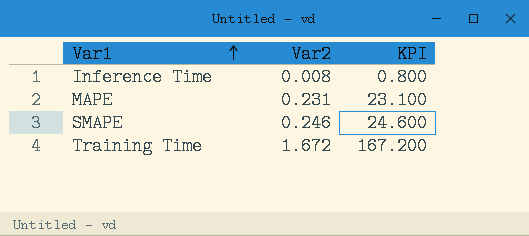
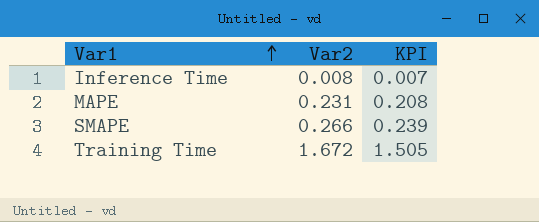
column KPI | formula: [Var2] * 100 -> [Var2] * 0.9
SMAPE | Var2: 0.246 -> 0.266

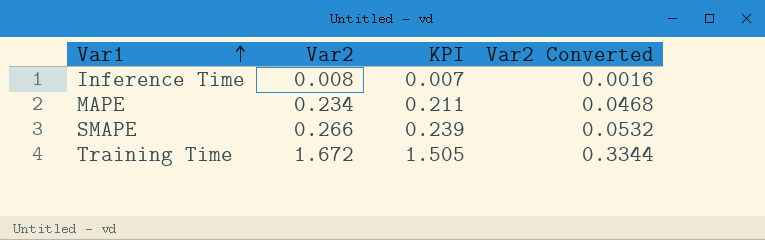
column Var2 Converted | formula: none -> [Var2] * 0.2
MAPE | Var2: 0.231 -> 0.234
MAPE | KPI: 0.208 -> 0.211

